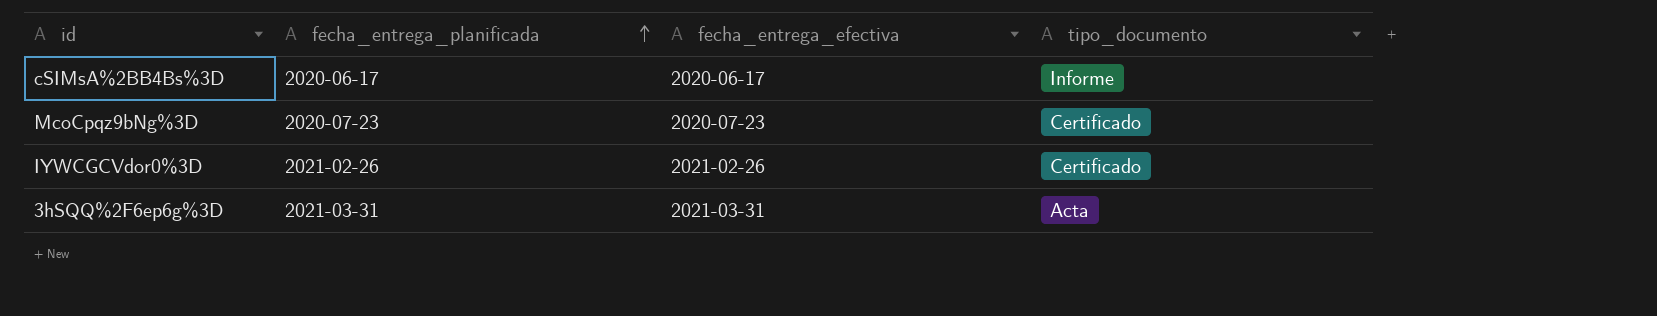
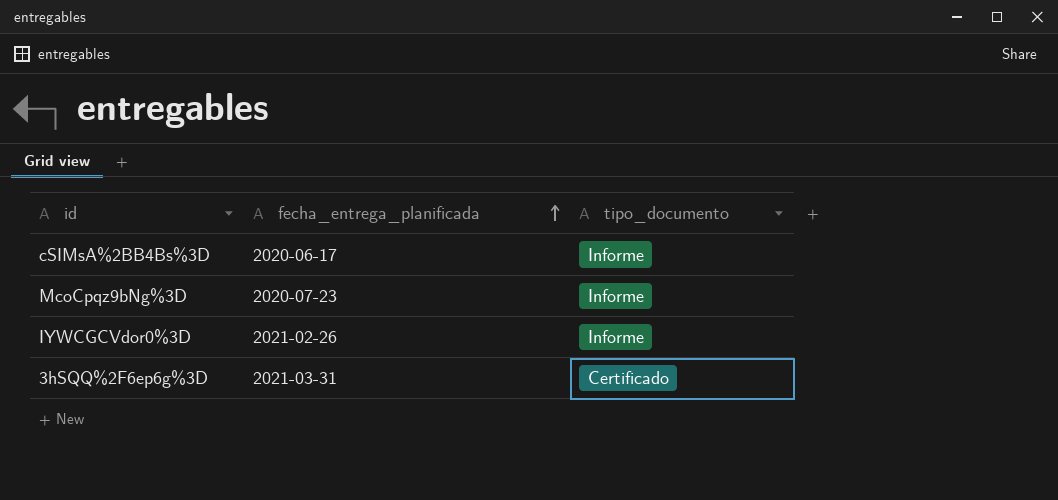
column fecha_entrega_efectiva | position: 3 -> none
McoCpqz9bNg%3D | tipo_documento: Certificado -> Informe
IYWCGCVdor0%3D | tipo_documento: Certificado -> Informe
3hSQQ%2F6ep6g%3D | tipo_documento: Acta -> Certificado

